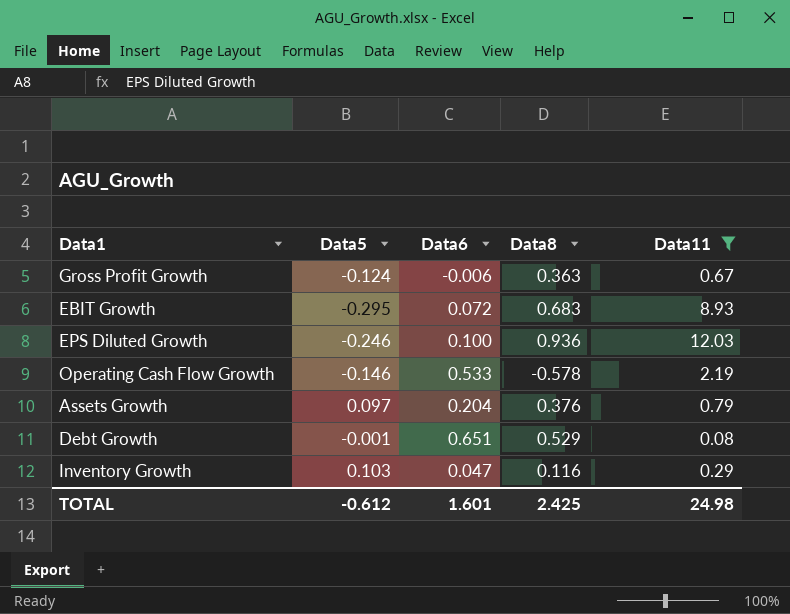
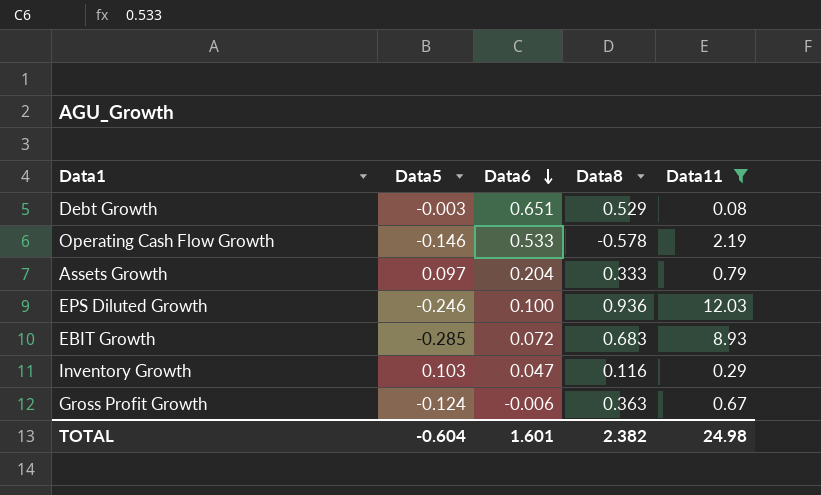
row order: none -> Data6 descending
Debt Growth | Data5: -0.001 -> -0.003
Assets Growth | Data8: 0.376 -> 0.333
EBIT Growth | Data5: -0.295 -> -0.285
TOTAL | Data5: -0.612 -> -0.604
TOTAL | Data8: 2.425 -> 2.382

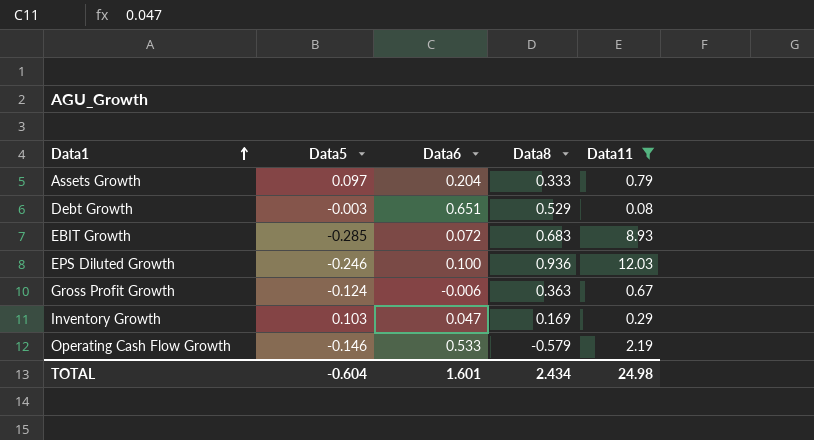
row order: Data6 descending -> Data1 ascending
Inventory Growth | Data8: 0.116 -> 0.169
Operating Cash Flow Growth | Data8: -0.578 -> -0.579
TOTAL | Data8: 2.382 -> 2.434

